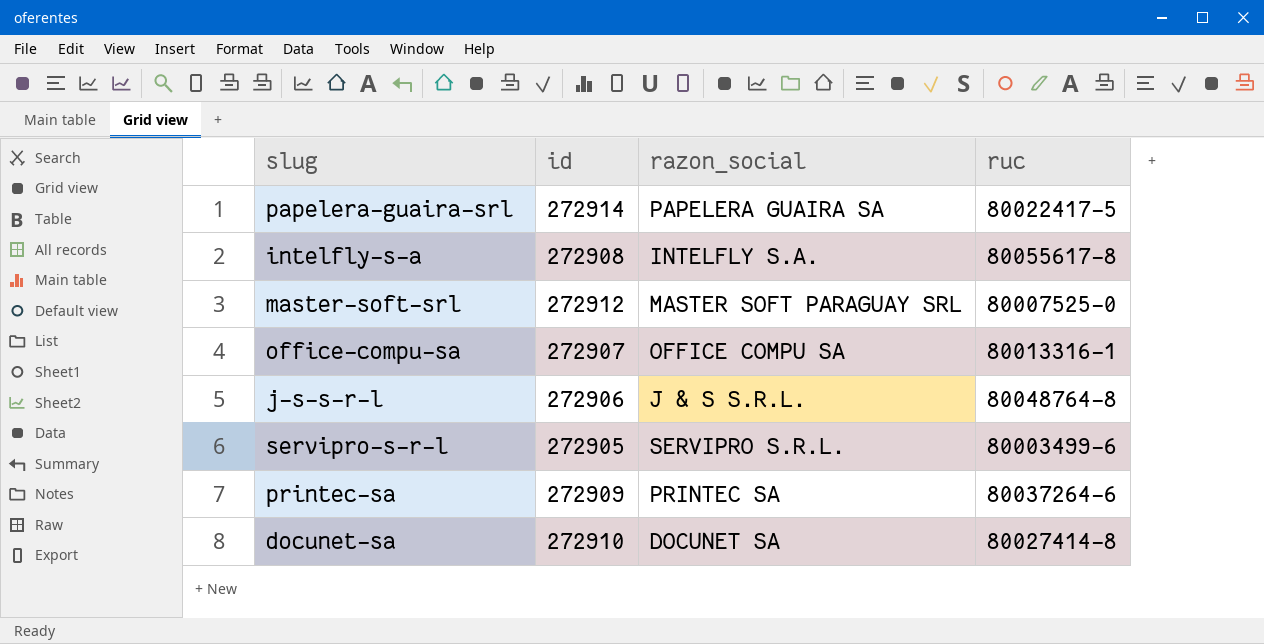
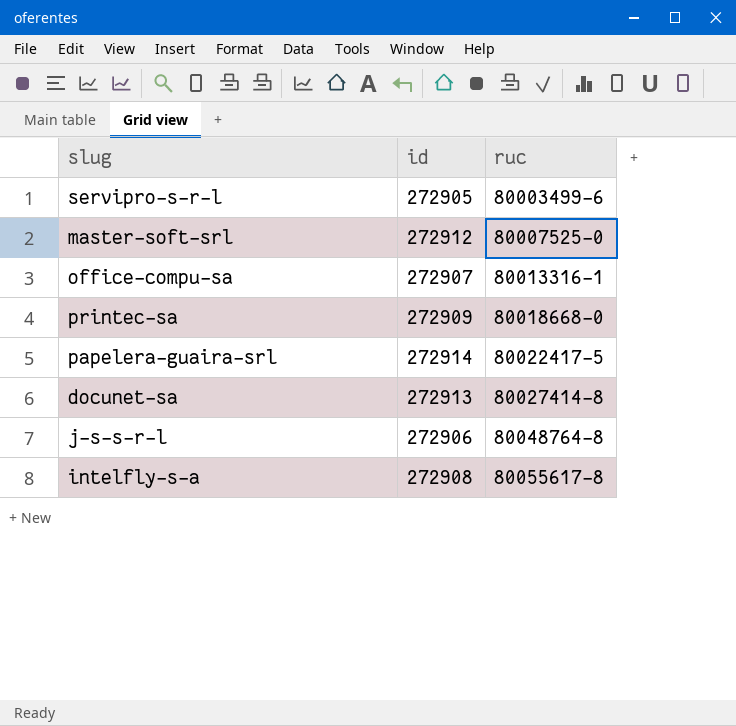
row order: none -> ruc ascending
column razon_social | position: 3 -> none
printec-sa | ruc: 80037264-6 -> 80018668-0
docunet-sa | id: 272910 -> 272913

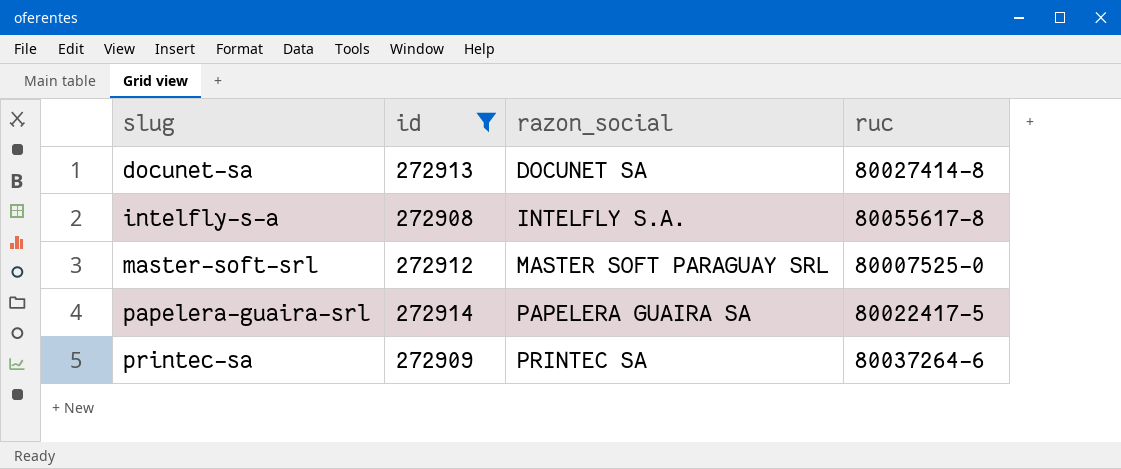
filter: none -> id >= 272908
row order: ruc ascending -> slug ascending
column razon_social | position: none -> 3
printec-sa | ruc: 80018668-0 -> 80037264-6

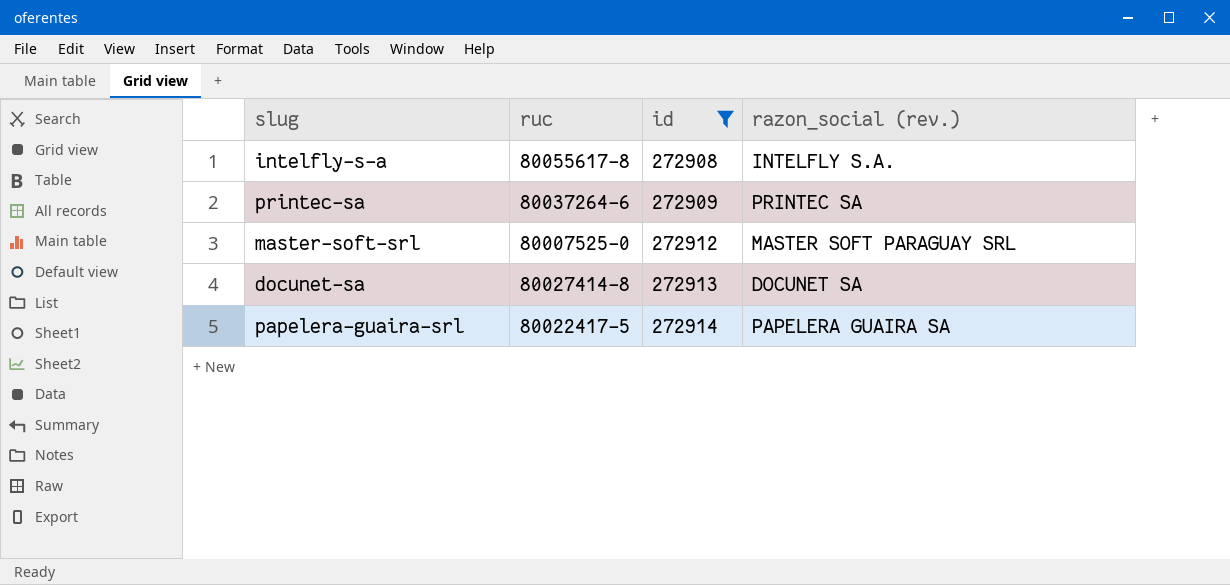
row order: slug ascending -> id ascending
column ruc | position: 4 -> 2
column name: razon_social -> razon_social (rev.)

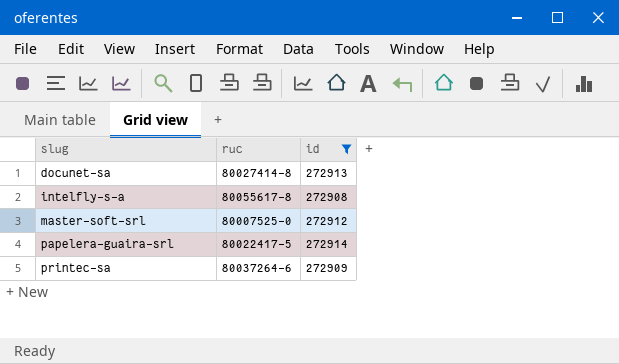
row order: id ascending -> slug ascending
column razon_social (rev.) | position: 4 -> none

